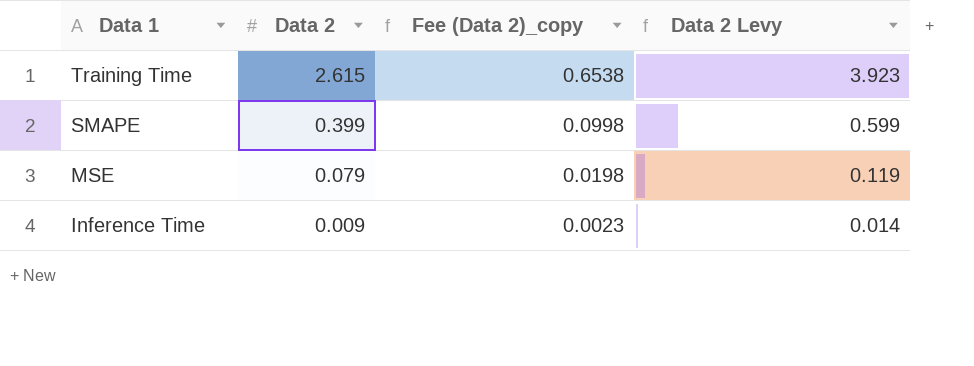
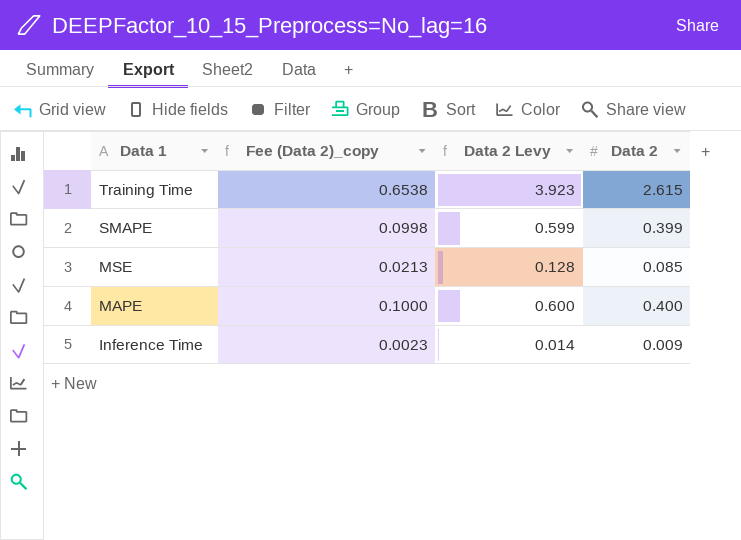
column Data 2 | position: 2 -> 4
MSE | Fee (Data 2)_copy: 0.0198 -> 0.0213
MSE | Data 2 Levy: 0.119 -> 0.128
MSE | Data 2: 0.079 -> 0.085
row MAPE: none -> 0.1000 | 0.600 | 0.400

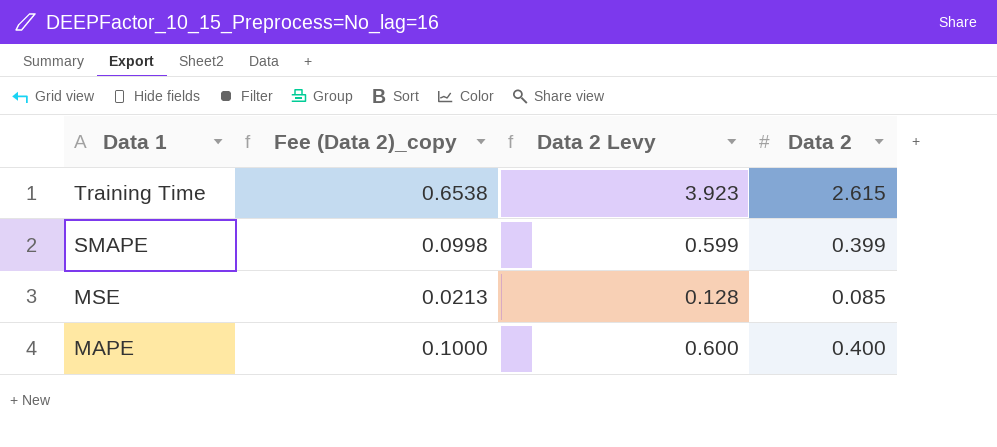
row Inference Time: 0.0023 | 0.014 | 0.009 -> none

